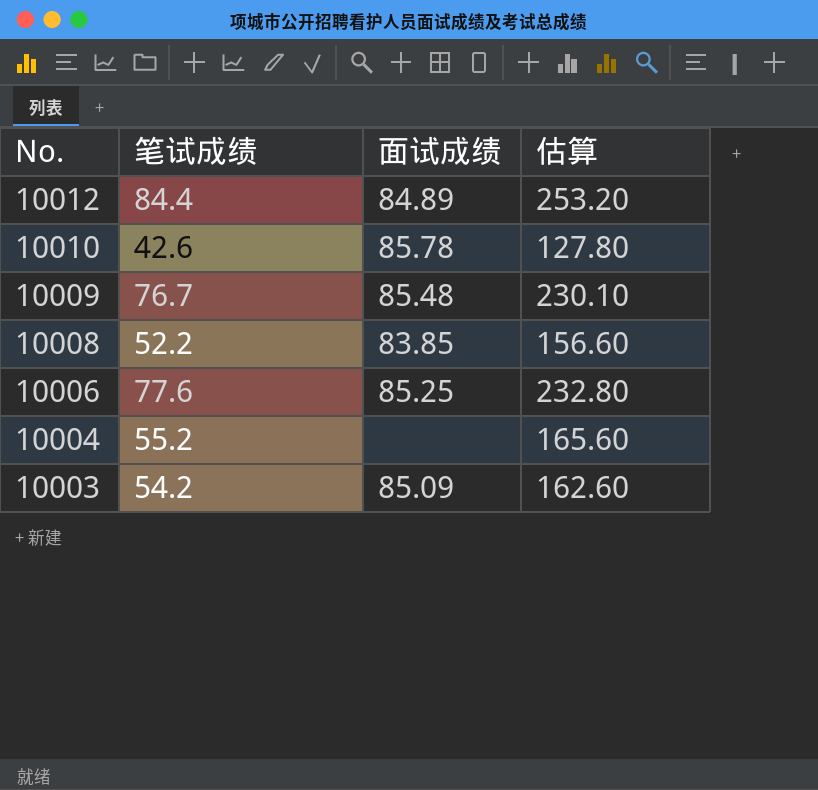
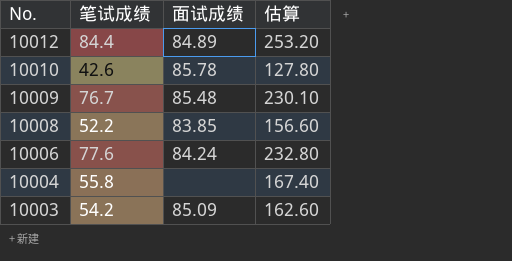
10006 | 面试成绩: 85.25 -> 84.24
10004 | 笔试成绩: 55.2 -> 55.8
10004 | 估算: 165.60 -> 167.40

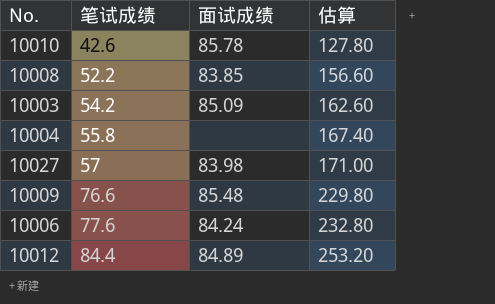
row order: No. descending -> 笔试成绩 ascending
row 10027: none -> 57 | 83.98 | 171.00
10009 | 笔试成绩: 76.7 -> 76.6
10009 | 估算: 230.10 -> 229.80

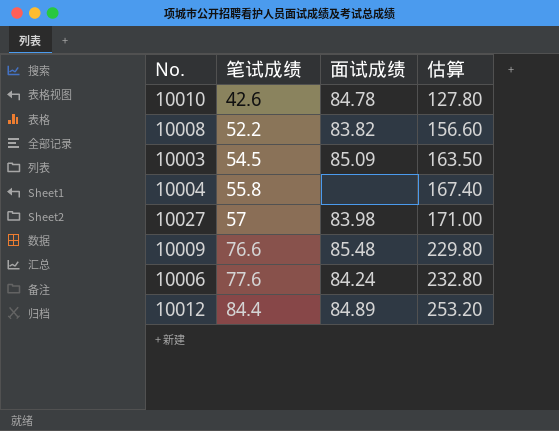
10010 | 面试成绩: 85.78 -> 84.78
10008 | 面试成绩: 83.85 -> 83.82
10003 | 笔试成绩: 54.2 -> 54.5
10003 | 估算: 162.60 -> 163.50

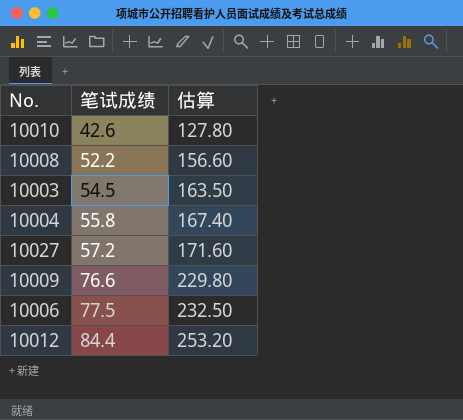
column 面试成绩 | position: 3 -> none
10027 | 笔试成绩: 57 -> 57.2
10027 | 估算: 171.00 -> 171.60
10006 | 笔试成绩: 77.6 -> 77.5
10006 | 估算: 232.80 -> 232.50

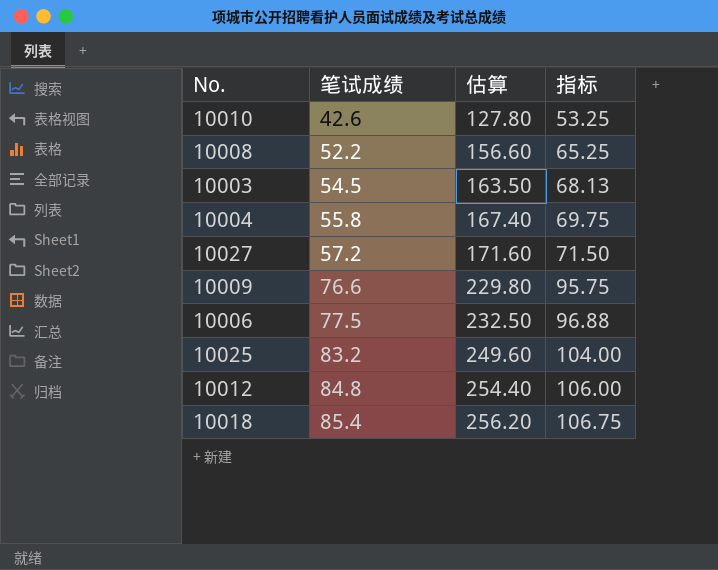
column 指标 | formula: none -> [笔试成绩] * 1.25
row 10025: none -> 83.2 | 249.60 | 104.00
10012 | 笔试成绩: 84.4 -> 84.8
10012 | 估算: 253.20 -> 254.40
row 10018: none -> 85.4 | 256.20 | 106.75

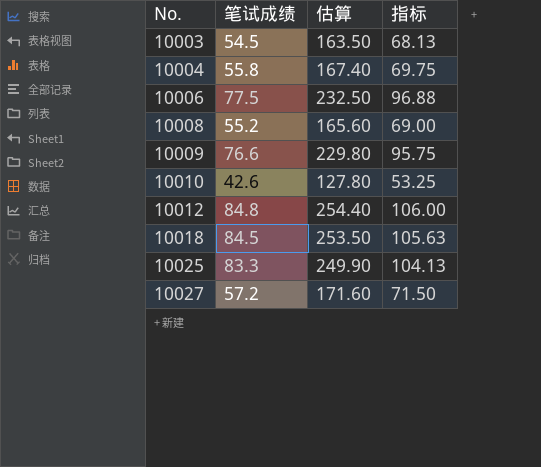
row order: 笔试成绩 ascending -> No. ascending
10008 | 笔试成绩: 52.2 -> 55.2
10008 | 估算: 156.60 -> 165.60
10008 | 指标: 65.25 -> 69.00
10018 | 笔试成绩: 85.4 -> 84.5
10018 | 估算: 256.20 -> 253.50
10018 | 指标: 106.75 -> 105.63
10025 | 笔试成绩: 83.2 -> 83.3
10025 | 估算: 249.60 -> 249.90
10025 | 指标: 104.00 -> 104.13

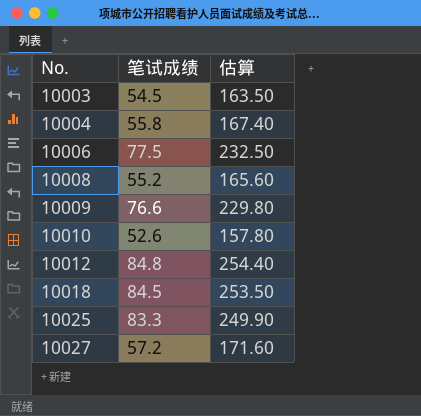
column 指标 | formula: [笔试成绩] * 1.25 -> none
10010 | 笔试成绩: 42.6 -> 52.6
10010 | 估算: 127.80 -> 157.80

